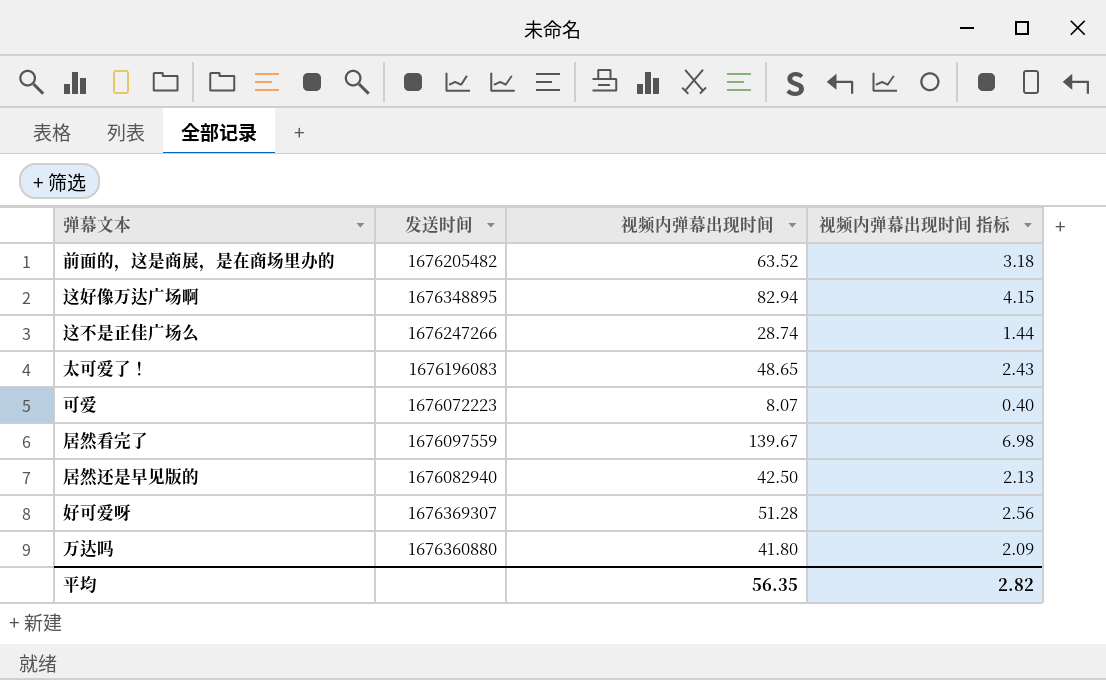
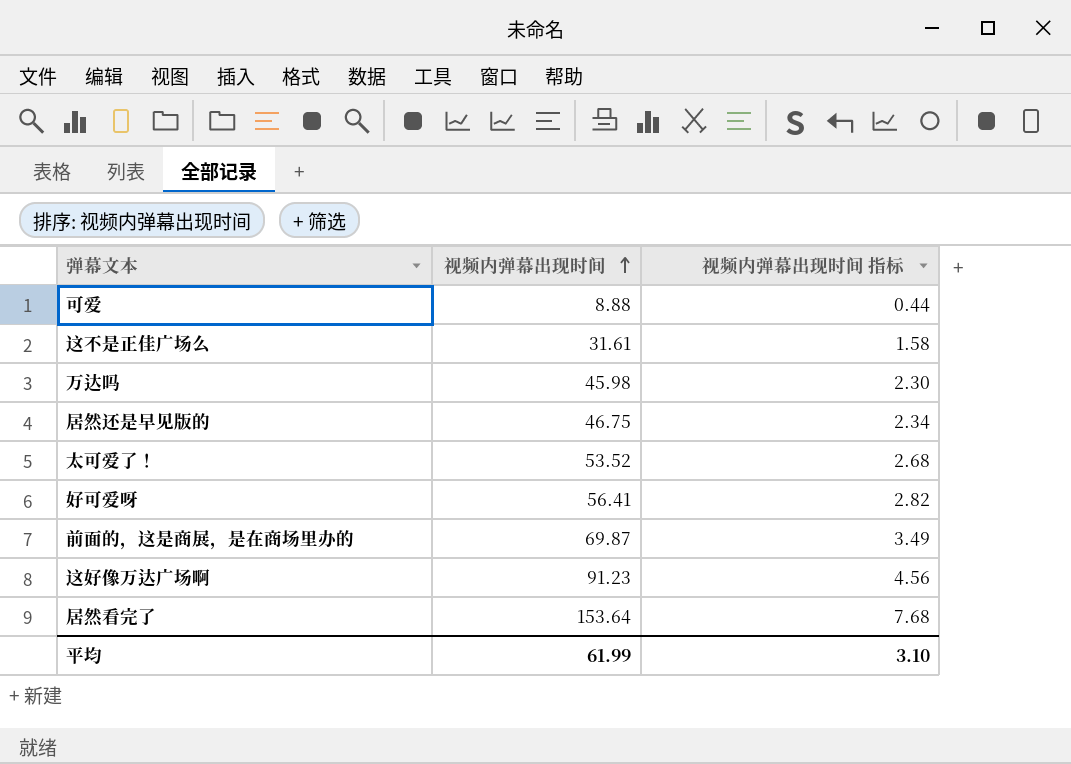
row order: none -> 视频内弹幕出现时间 ascending
column 发送时间 | position: 2 -> none
可爱 | 视频内弹幕出现时间: 8.07 -> 8.88
可爱 | 视频内弹幕出现时间 指标: 0.40 -> 0.44
这不是正佳广场么 | 视频内弹幕出现时间: 28.74 -> 31.61
这不是正佳广场么 | 视频内弹幕出现时间 指标: 1.44 -> 1.58
万达吗 | 视频内弹幕出现时间: 41.80 -> 45.98
万达吗 | 视频内弹幕出现时间 指标: 2.09 -> 2.30
居然还是早见版的 | 视频内弹幕出现时间: 42.50 -> 46.75
居然还是早见版的 | 视频内弹幕出现时间 指标: 2.13 -> 2.34
太可爱了！ | 视频内弹幕出现时间: 48.65 -> 53.52
太可爱了！ | 视频内弹幕出现时间 指标: 2.43 -> 2.68
好可爱呀 | 视频内弹幕出现时间: 51.28 -> 56.41
好可爱呀 | 视频内弹幕出现时间 指标: 2.56 -> 2.82
前面的，这是商展，是在商场里办的 | 视频内弹幕出现时间: 63.52 -> 69.87
前面的，这是商展，是在商场里办的 | 视频内弹幕出现时间 指标: 3.18 -> 3.49
这好像万达广场啊 | 视频内弹幕出现时间: 82.94 -> 91.23
这好像万达广场啊 | 视频内弹幕出现时间 指标: 4.15 -> 4.56
居然看完了 | 视频内弹幕出现时间: 139.67 -> 153.64
居然看完了 | 视频内弹幕出现时间 指标: 6.98 -> 7.68
平均 | 视频内弹幕出现时间: 56.35 -> 61.99
平均 | 视频内弹幕出现时间 指标: 2.82 -> 3.10

